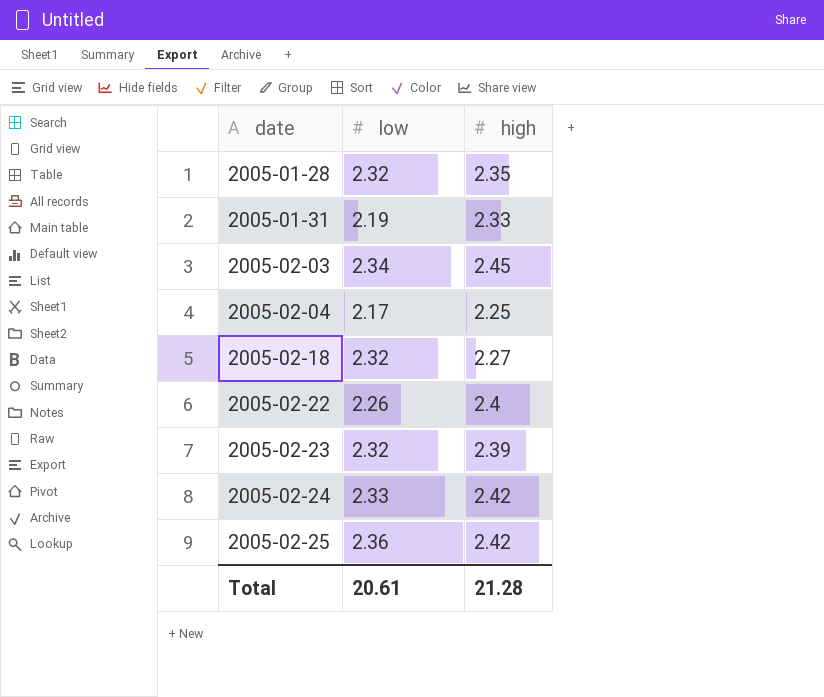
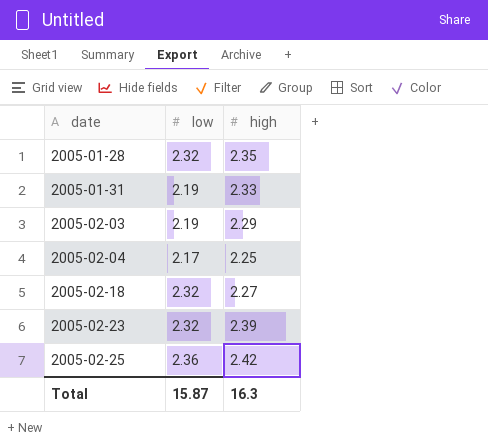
row 2005-02-22: 2.26 | 2.4 -> none
row 2005-02-24: 2.33 | 2.42 -> none
2005-02-03 | low: 2.34 -> 2.19
2005-02-03 | high: 2.45 -> 2.29
Total | low: 20.61 -> 15.87
Total | high: 21.28 -> 16.3

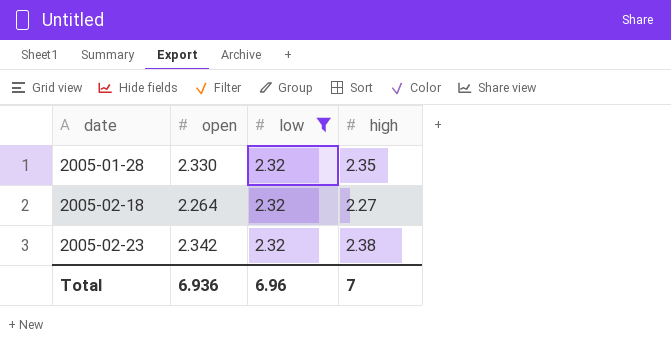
filter: none -> low = 2.32
column open | position: none -> 2
2005-02-23 | high: 2.39 -> 2.38
Total | low: 15.87 -> 6.96
Total | high: 16.3 -> 7

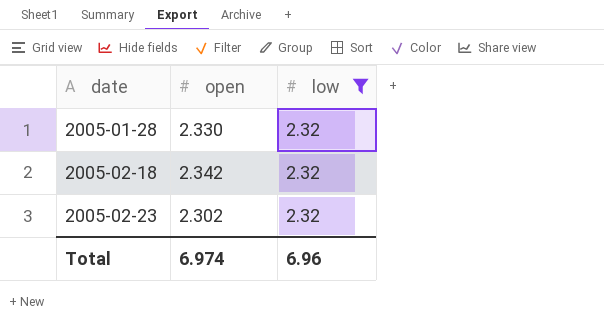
column high | position: 4 -> none
2005-02-18 | open: 2.264 -> 2.342
2005-02-23 | open: 2.342 -> 2.302
Total | open: 6.936 -> 6.974

